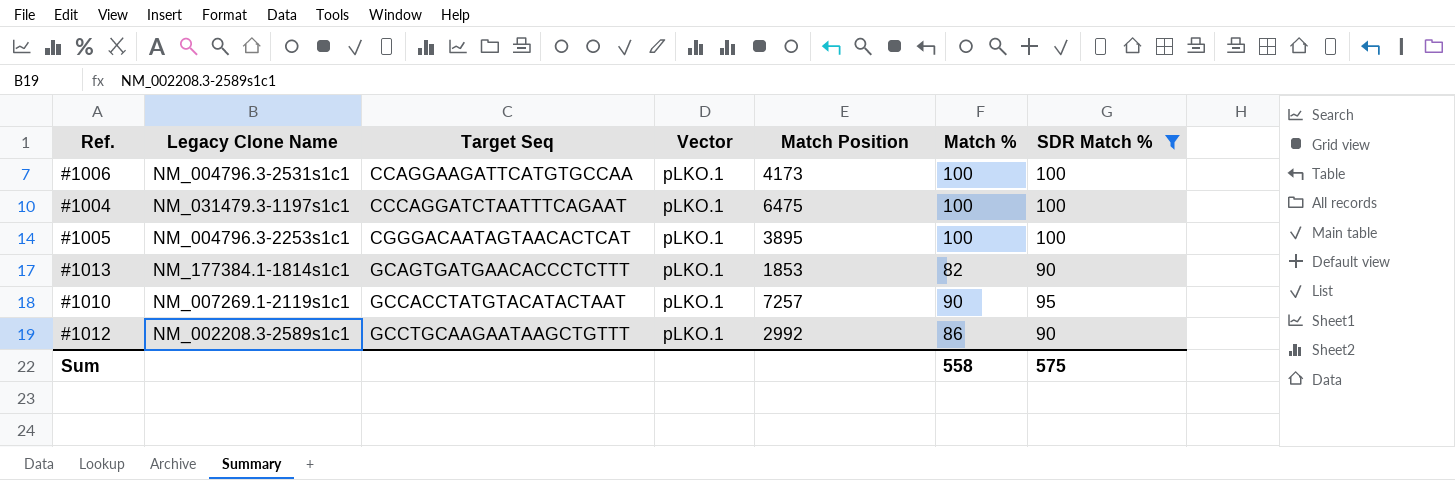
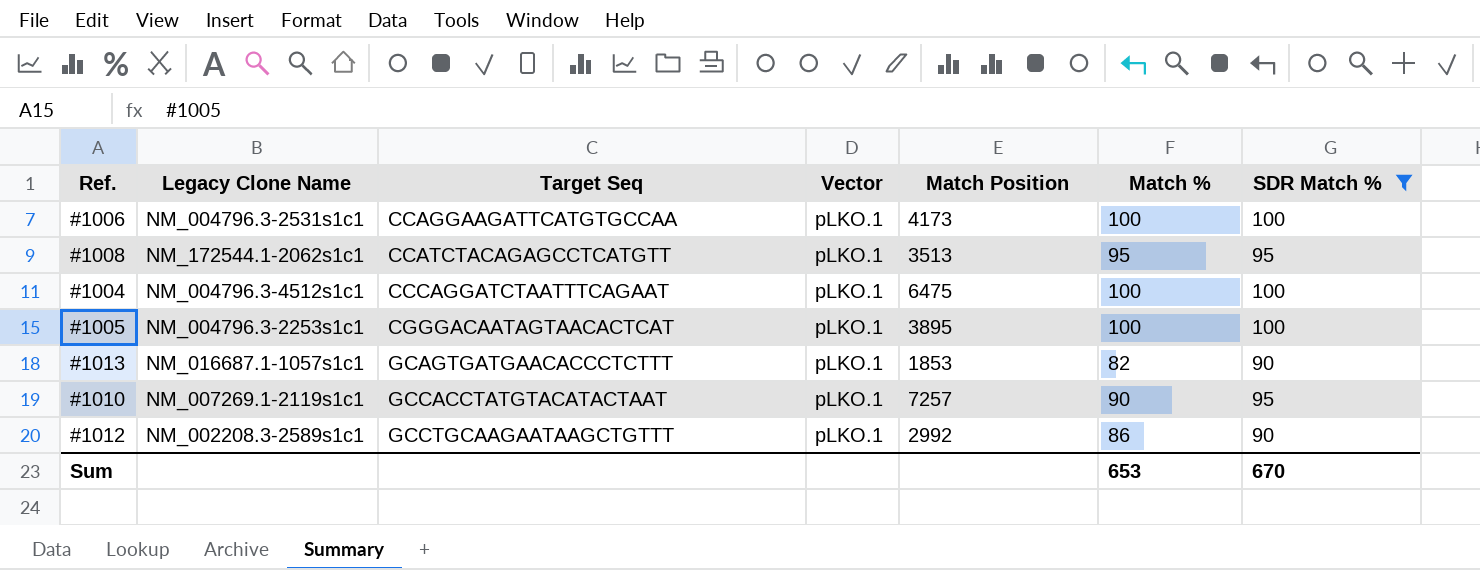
row #1008: none -> NM_172544.1-2062s1c1 | CCATCTACAGAGCCTCATGTT | pLKO.1 | 3513 | 95 | 95
#1004 | Legacy Clone Name: NM_031479.3-1197s1c1 -> NM_004796.3-4512s1c1
#1013 | Legacy Clone Name: NM_177384.1-1814s1c1 -> NM_016687.1-1057s1c1
Sum | Match %: 558 -> 653
Sum | SDR Match %: 575 -> 670

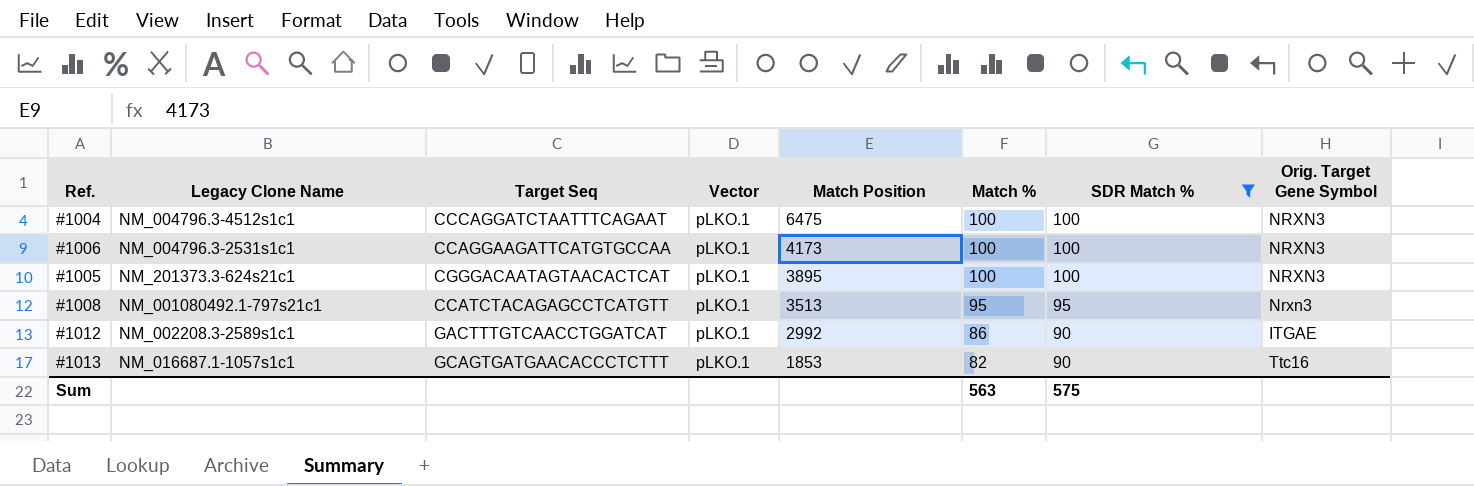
row order: Target Seq ascending -> Match Position descending
column Orig. Target Gene Symbol | position: none -> 8
row #1010: NM_007269.1-2119s1c1 | GCCACCTATGTACATACTAAT | pLKO.1 | 7257 | 90 | 95 -> none
#1005 | Legacy Clone Name: NM_004796.3-2253s1c1 -> NM_201373.3-624s21c1
#1008 | Legacy Clone Name: NM_172544.1-2062s1c1 -> NM_001080492.1-797s21c1
#1012 | Target Seq: GCCTGCAAGAATAAGCTGTTT -> GACTTTGTCAACCTGGATCAT
Sum | Match %: 653 -> 563
Sum | SDR Match %: 670 -> 575

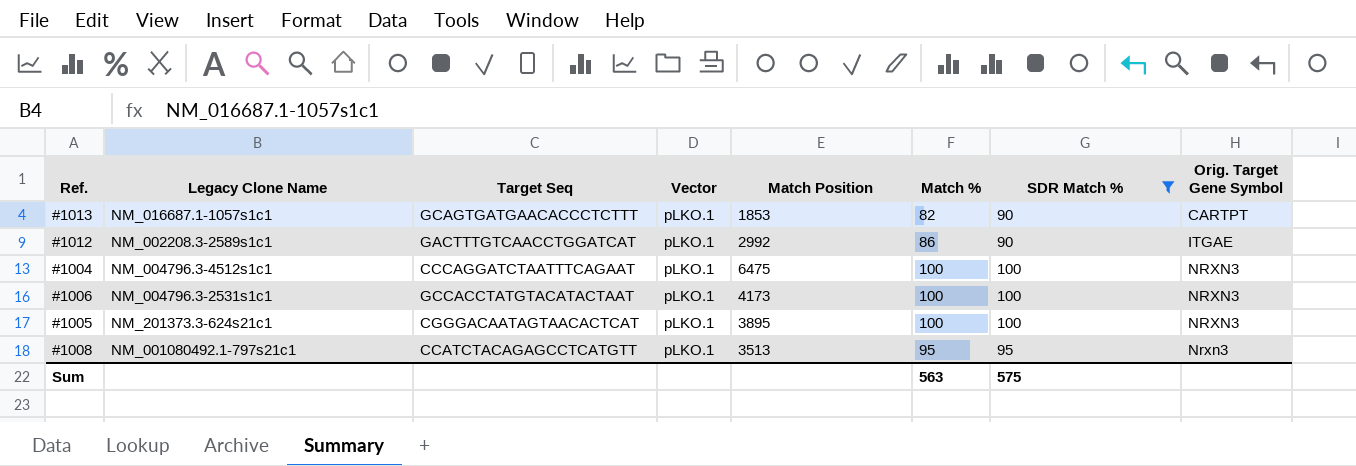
row order: Match Position descending -> Orig. Target Gene Symbol ascending
#1013 | Orig. Target Gene Symbol: Ttc16 -> CARTPT
#1006 | Target Seq: CCAGGAAGATTCATGTGCCAA -> GCCACCTATGTACATACTAAT

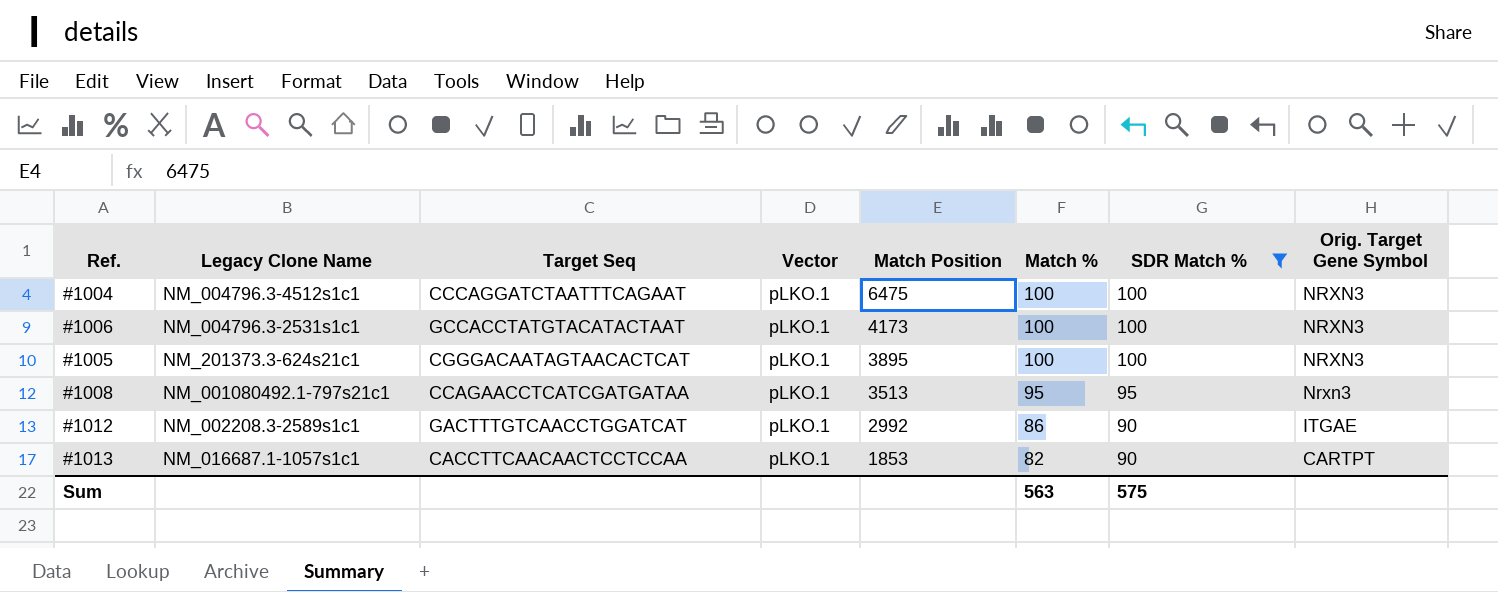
row order: Orig. Target Gene Symbol ascending -> Match Position descending
#1008 | Target Seq: CCATCTACAGAGCCTCATGTT -> CCAGAACCTCATCGATGATAA
#1013 | Target Seq: GCAGTGATGAACACCCTCTTT -> CACCTTCAACAACTCCTCCAA

